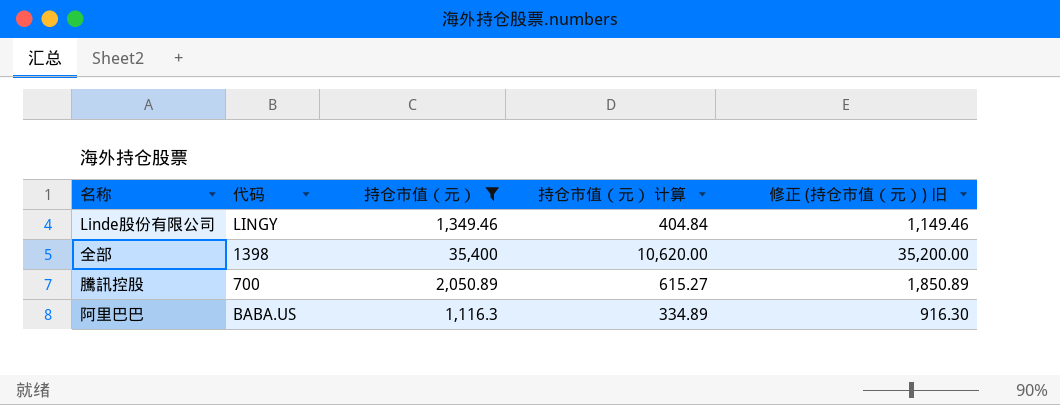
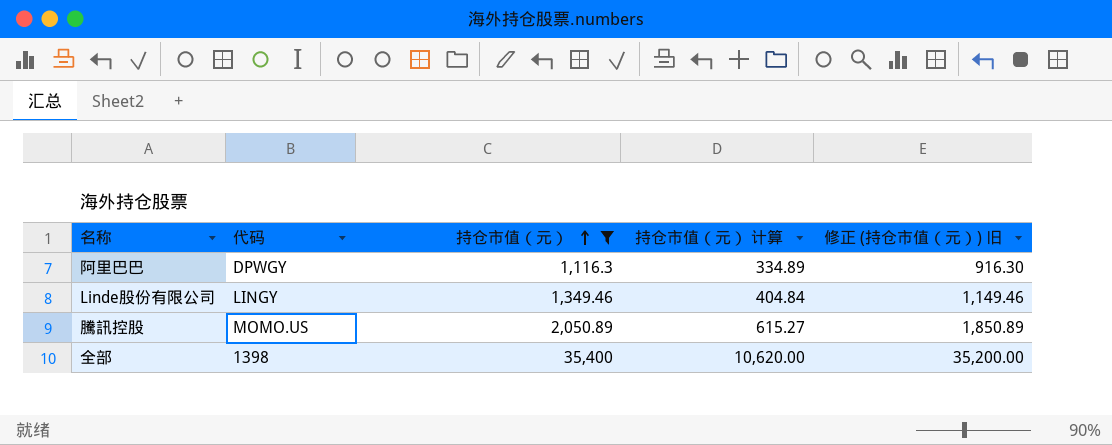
row order: none -> 持仓市值（元） ascending
阿里巴巴 | 代码: BABA.US -> DPWGY
騰訊控股 | 代码: 700 -> MOMO.US

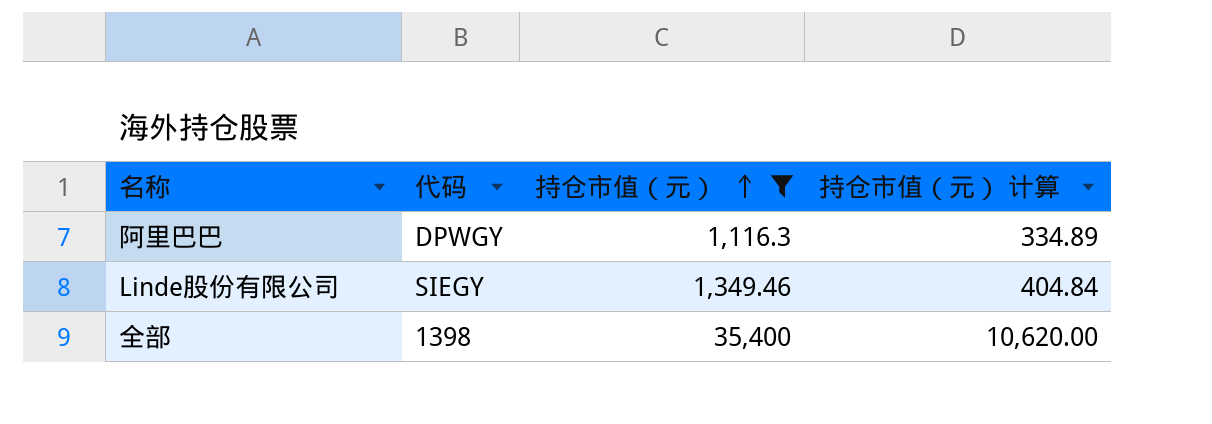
column 修正 (持仓市值（元）) 旧 | formula: [持仓市值（元）] - 200 -> none
row 騰訊控股: MOMO.US | 2,050.89 | 615.27 | 1,850.89 -> none
Linde股份有限公司 | 代码: LINGY -> SIEGY

